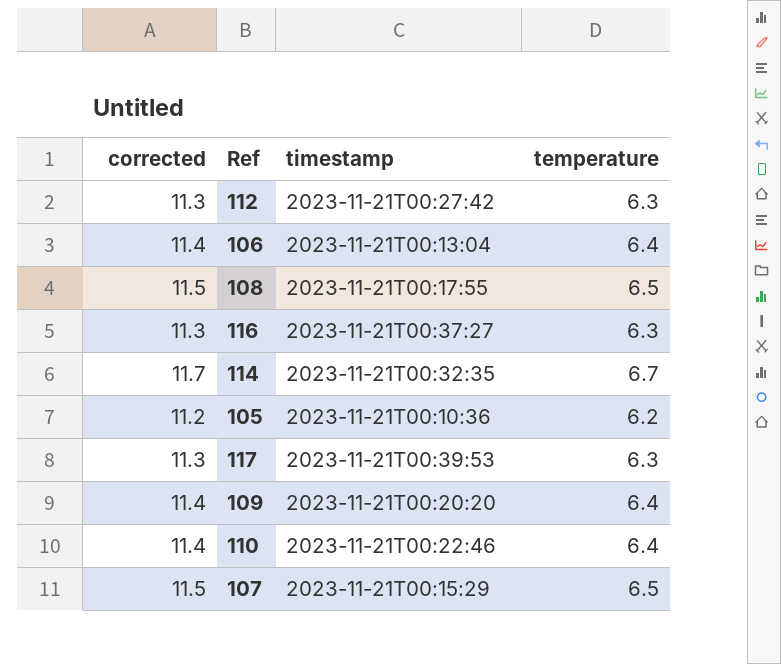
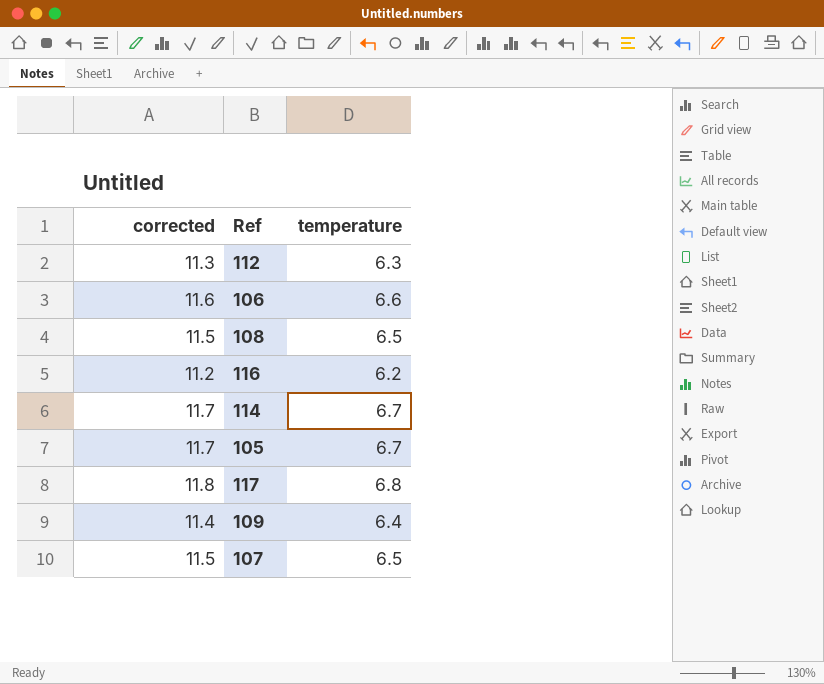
column timestamp | position: 3 -> none
row 110: 11.4 | 2023-11-21T00:22:46 | 6.4 -> none
106 | corrected: 11.4 -> 11.6
106 | temperature: 6.4 -> 6.6
116 | corrected: 11.3 -> 11.2
116 | temperature: 6.3 -> 6.2
105 | corrected: 11.2 -> 11.7
105 | temperature: 6.2 -> 6.7
117 | corrected: 11.3 -> 11.8
117 | temperature: 6.3 -> 6.8

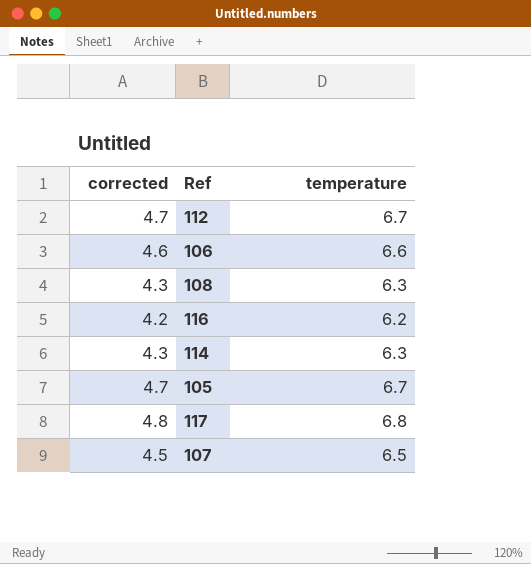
column corrected | formula: [temperature] + 5 -> [temperature] - 2
row 109: 11.4 | 6.4 -> none
112 | temperature: 6.3 -> 6.7
108 | temperature: 6.5 -> 6.3
114 | temperature: 6.7 -> 6.3

